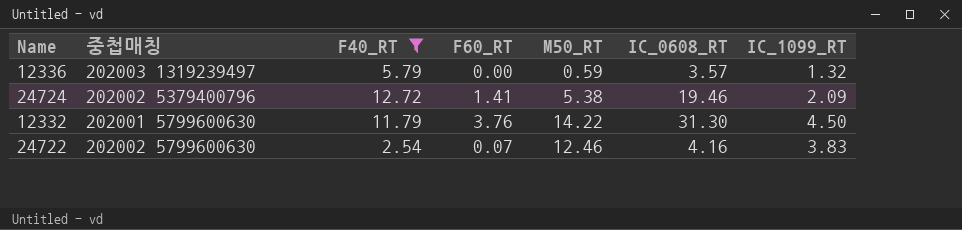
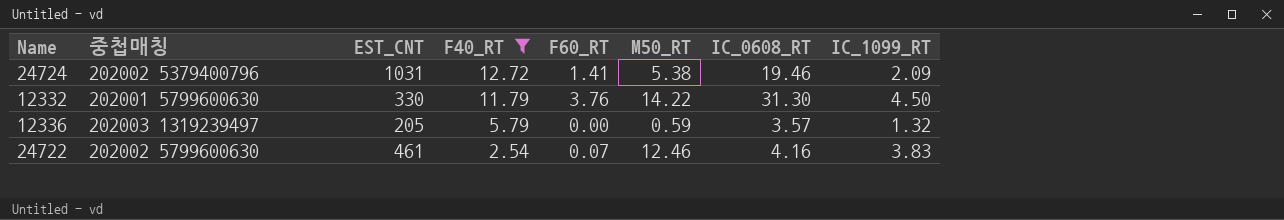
row order: none -> F40_RT descending
column EST_CNT | position: none -> 3

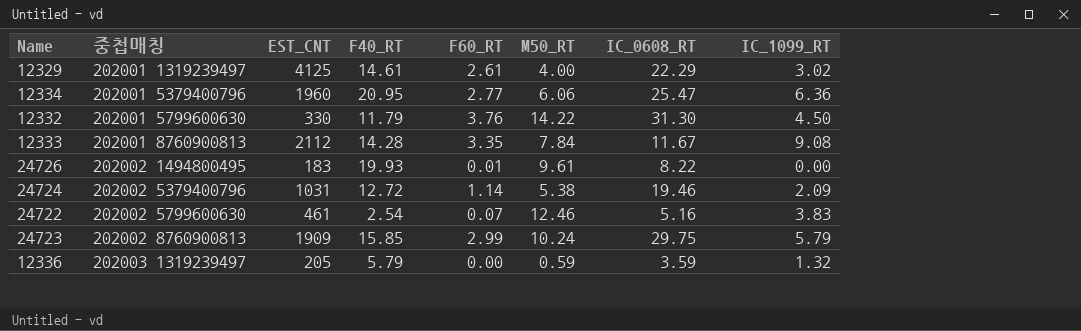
filter: F40_RT <= 12.72 -> none
row order: F40_RT descending -> 중첩매칭 ascending
24724 | F60_RT: 1.41 -> 1.14
24722 | IC_0608_RT: 4.16 -> 5.16
12336 | IC_0608_RT: 3.57 -> 3.59

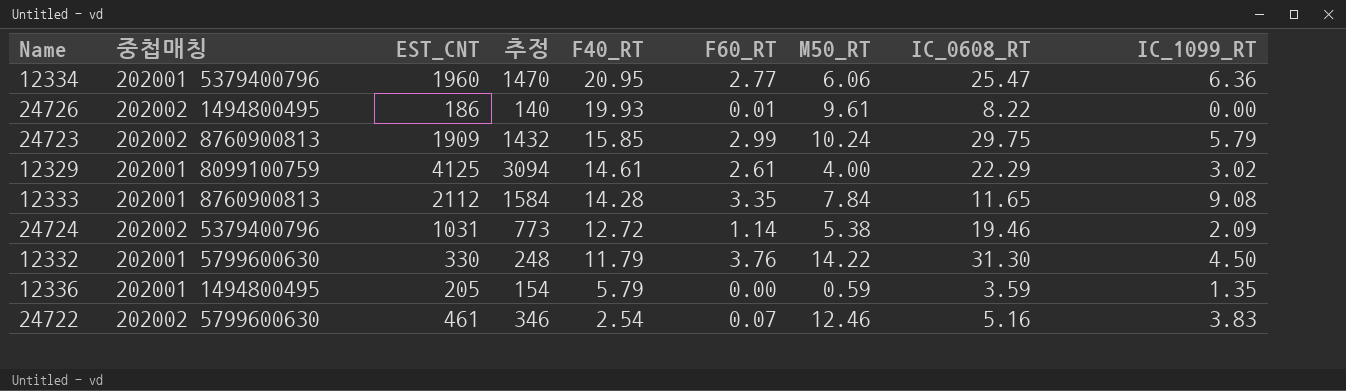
row order: 중첩매칭 ascending -> F40_RT descending
column 추정 | formula: none -> [EST_CNT] * 0.75
24726 | EST_CNT: 183 -> 186
12329 | 중첩매칭: 202001 1319239497 -> 202001 8099100759
12333 | IC_0608_RT: 11.67 -> 11.65
12336 | 중첩매칭: 202003 1319239497 -> 202001 1494800495
12336 | IC_1099_RT: 1.32 -> 1.35

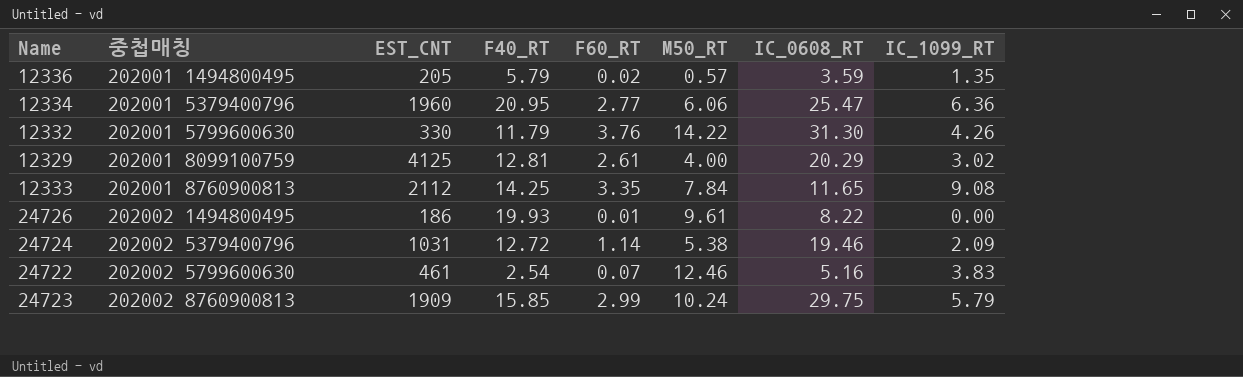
row order: F40_RT descending -> 중첩매칭 ascending
column 추정 | formula: [EST_CNT] * 0.75 -> none
12336 | F60_RT: 0.00 -> 0.02
12336 | M50_RT: 0.59 -> 0.57
12332 | IC_1099_RT: 4.50 -> 4.26
12329 | F40_RT: 14.61 -> 12.81
12329 | IC_0608_RT: 22.29 -> 20.29
12333 | F40_RT: 14.28 -> 14.25

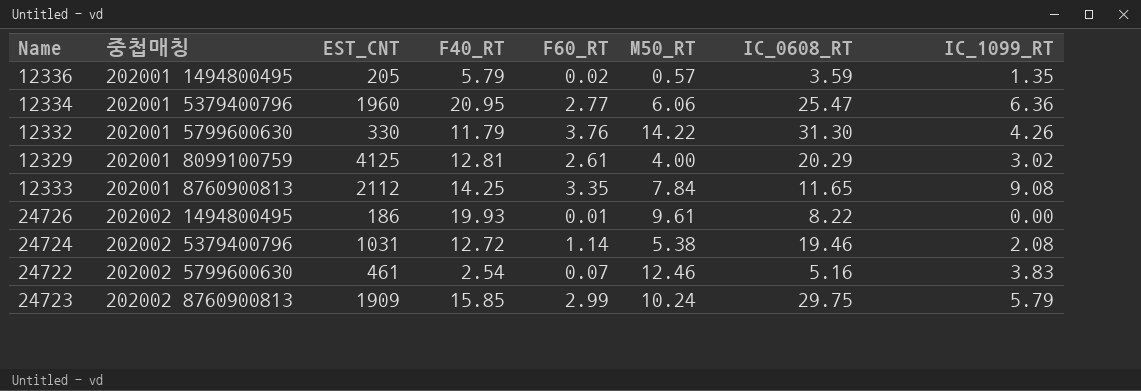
24724 | IC_1099_RT: 2.09 -> 2.08

